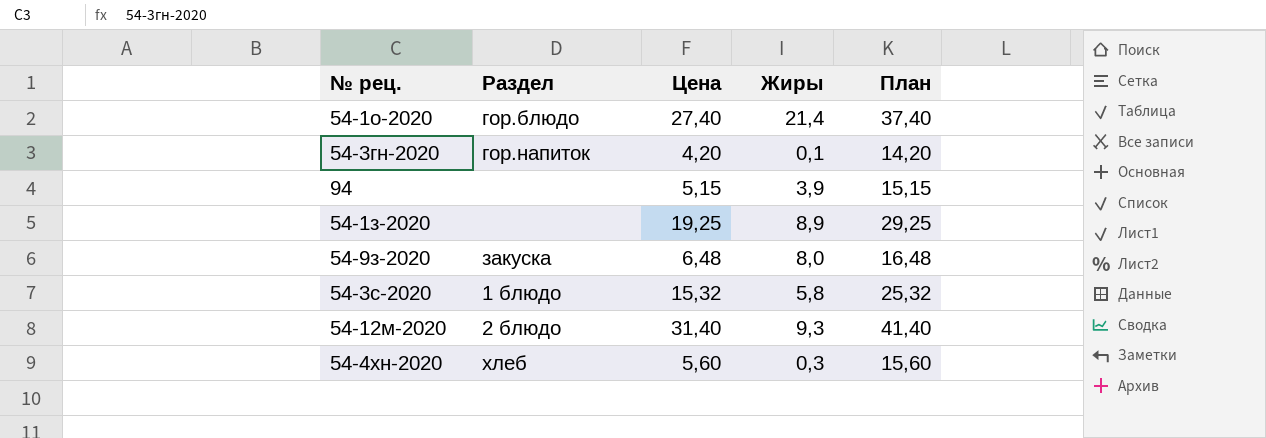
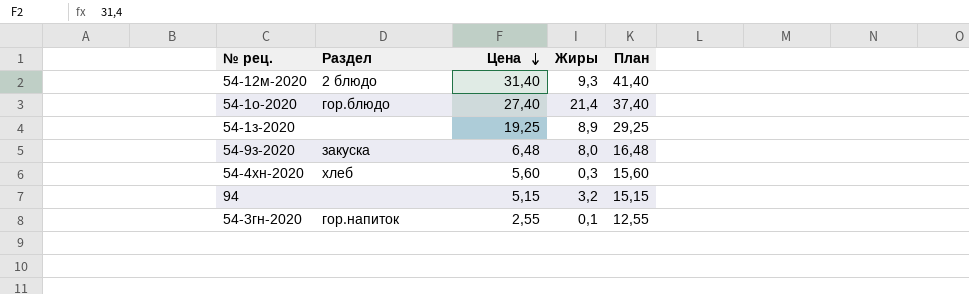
row order: none -> Цена descending
row 54-3с-2020: 1 блюдо | 15,32 | 5,8 | 25,32 -> none
94 | Жиры: 3,9 -> 3,2
54-3гн-2020 | Цена: 4,20 -> 2,55
54-3гн-2020 | План: 14,20 -> 12,55

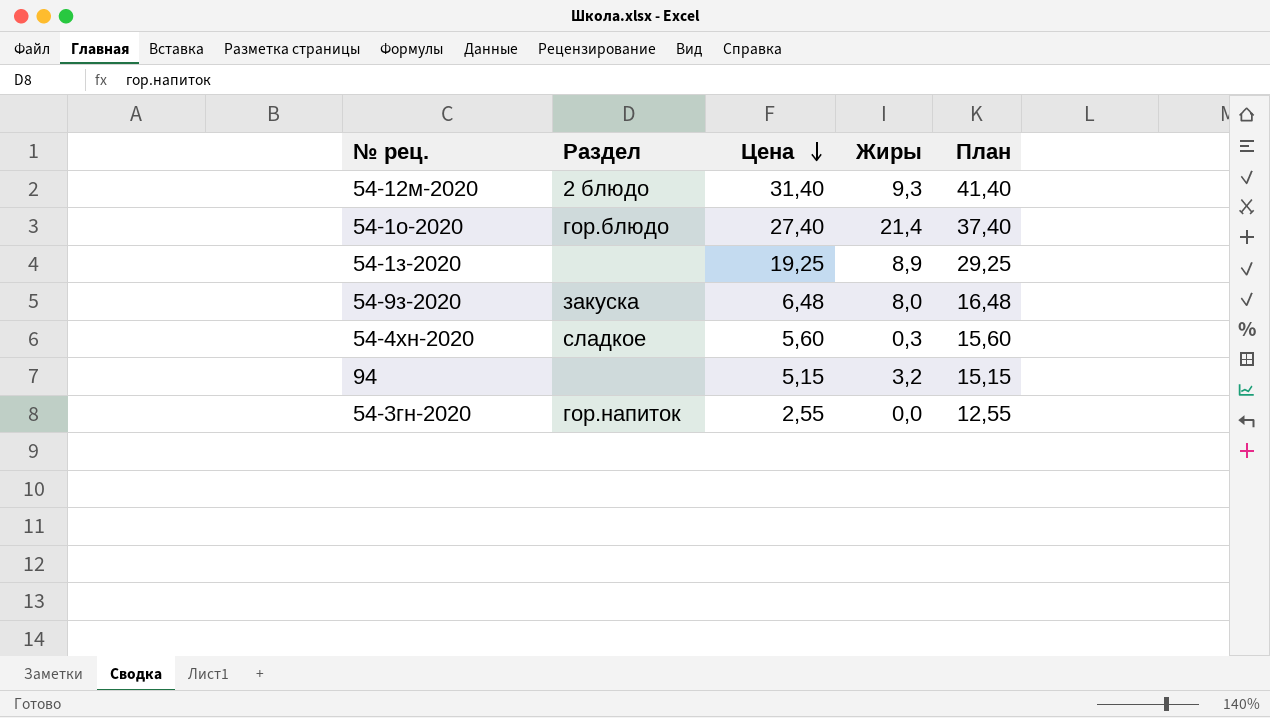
54-4хн-2020 | Раздел: хлеб -> сладкое
54-3гн-2020 | Жиры: 0,1 -> 0,0

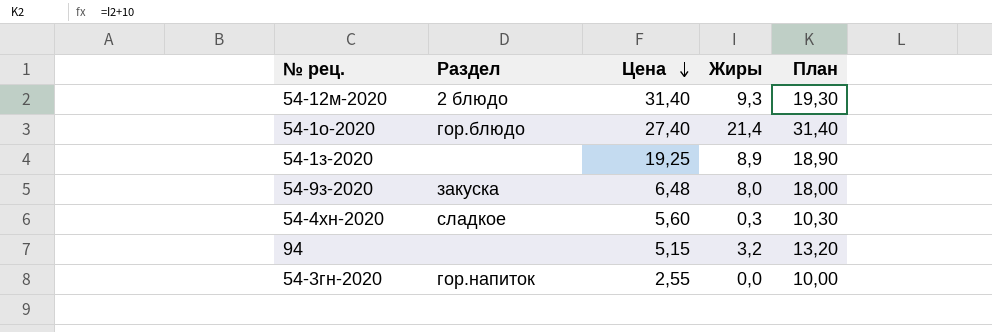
column План | formula: [Цена] + 10 -> [Жиры] + 10

